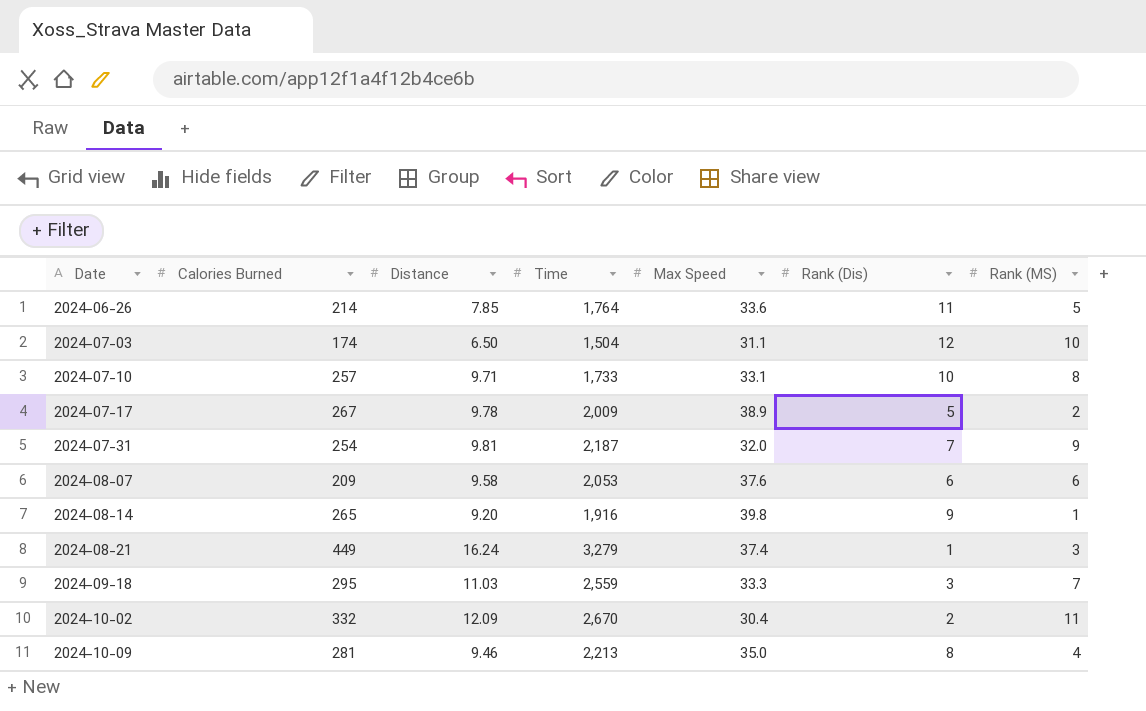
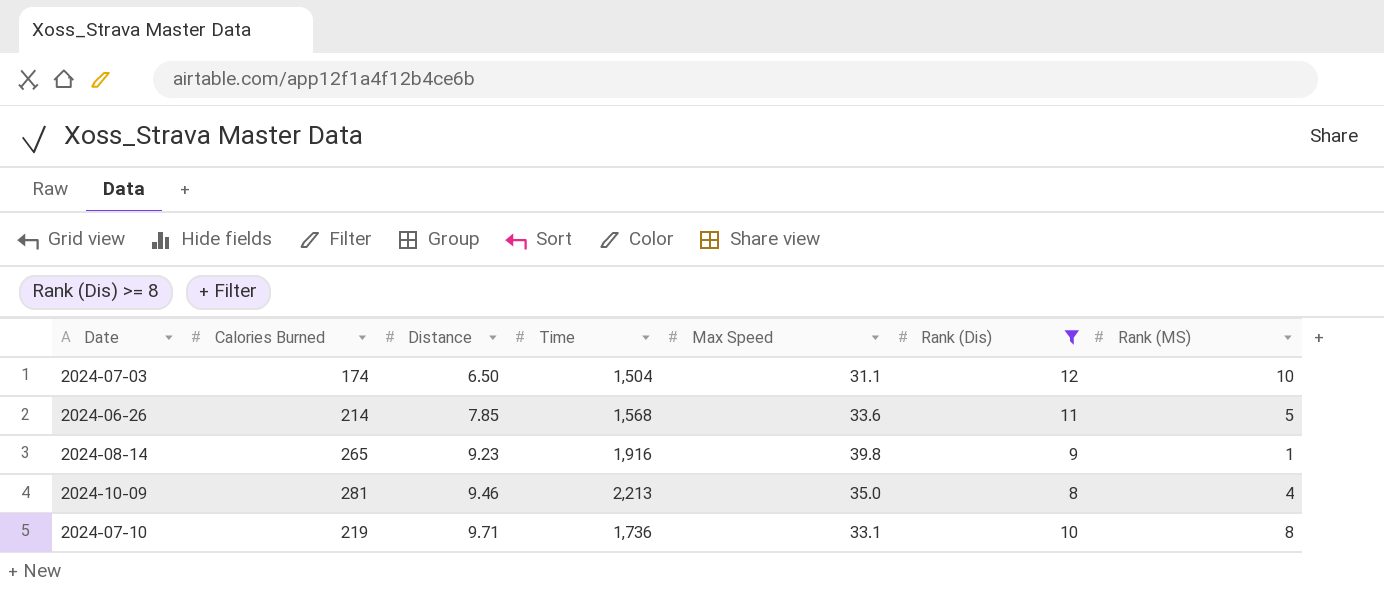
filter: none -> Rank (Dis) >= 8
row order: Date ascending -> Distance ascending
2024-06-26 | Time: 1,764 -> 1,568
2024-08-14 | Distance: 9.20 -> 9.23
2024-07-10 | Calories Burned: 257 -> 219
2024-07-10 | Time: 1,733 -> 1,736

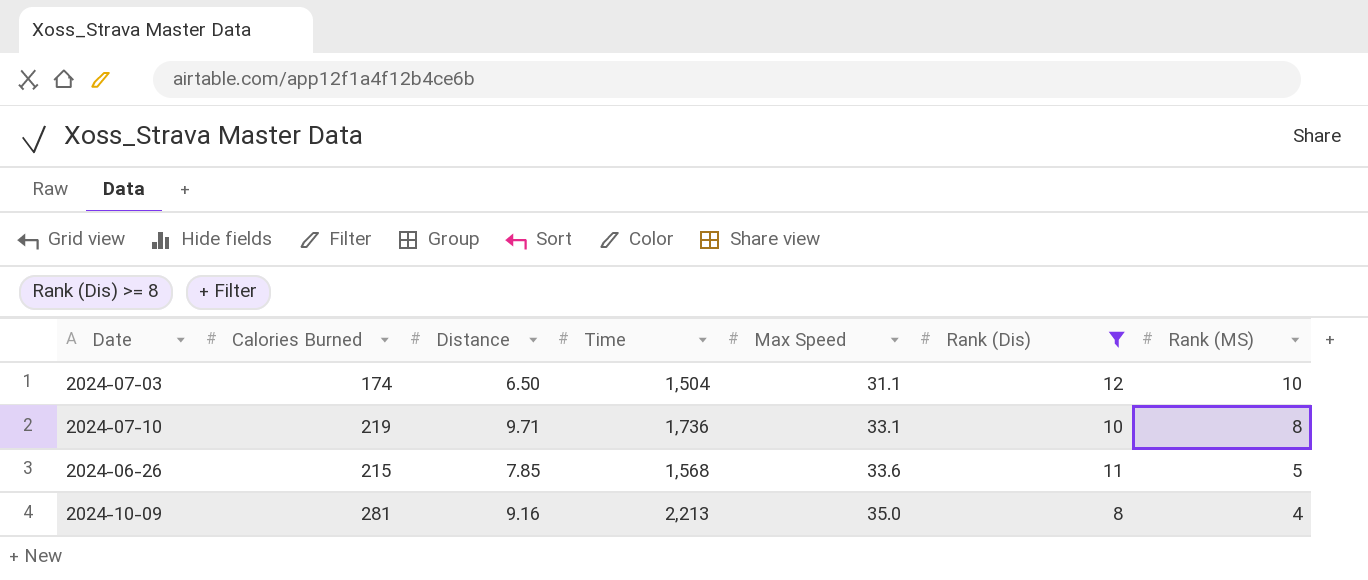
row order: Distance ascending -> Max Speed ascending
row 2024-08-14: 265 | 9.23 | 1,916 | 39.8 | 9 | 1 -> none
2024-06-26 | Calories Burned: 214 -> 215
2024-10-09 | Distance: 9.46 -> 9.16

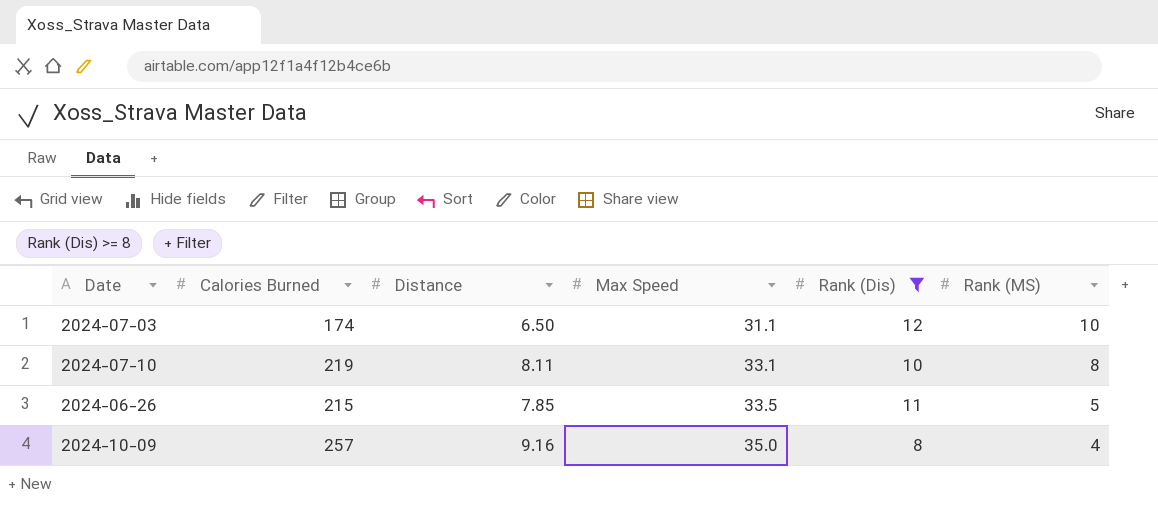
column Time | position: 4 -> none
2024-07-10 | Distance: 9.71 -> 8.11
2024-06-26 | Max Speed: 33.6 -> 33.5
2024-10-09 | Calories Burned: 281 -> 257

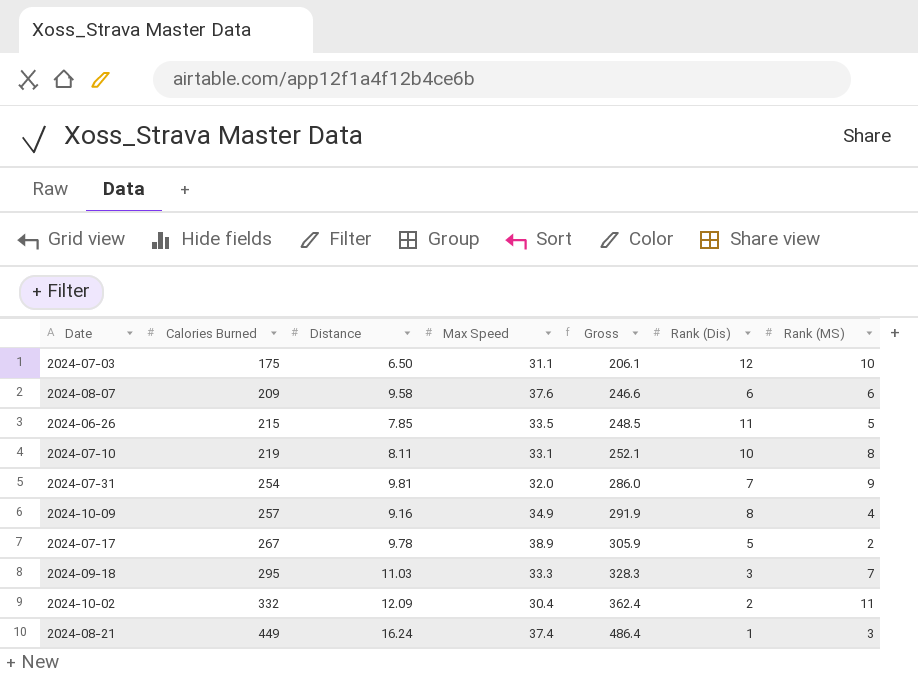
filter: Rank (Dis) >= 8 -> none
row order: Max Speed ascending -> Calories Burned ascending
column Gross | formula: none -> [Calories Burned] + [Max Speed]
2024-07-03 | Calories Burned: 174 -> 175
2024-10-09 | Max Speed: 35.0 -> 34.9

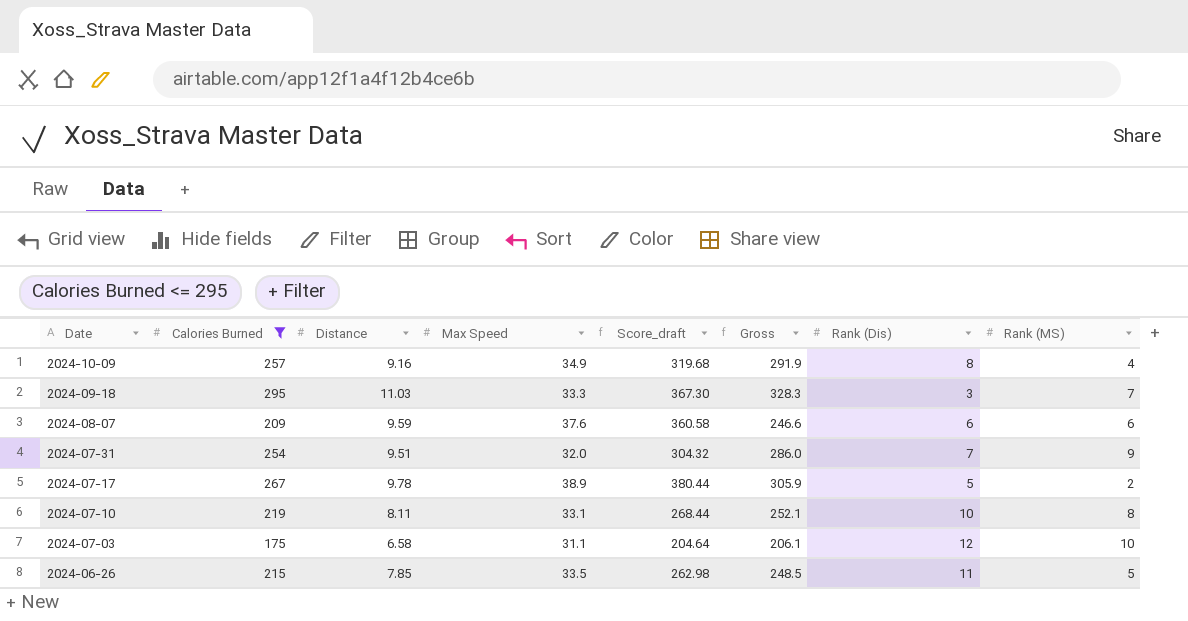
filter: none -> Calories Burned <= 295
row order: Calories Burned ascending -> Date descending
column Score_draft | formula: none -> [Distance] * [Max Speed]
2024-08-07 | Distance: 9.58 -> 9.59
2024-07-31 | Distance: 9.81 -> 9.51
2024-07-03 | Distance: 6.50 -> 6.58

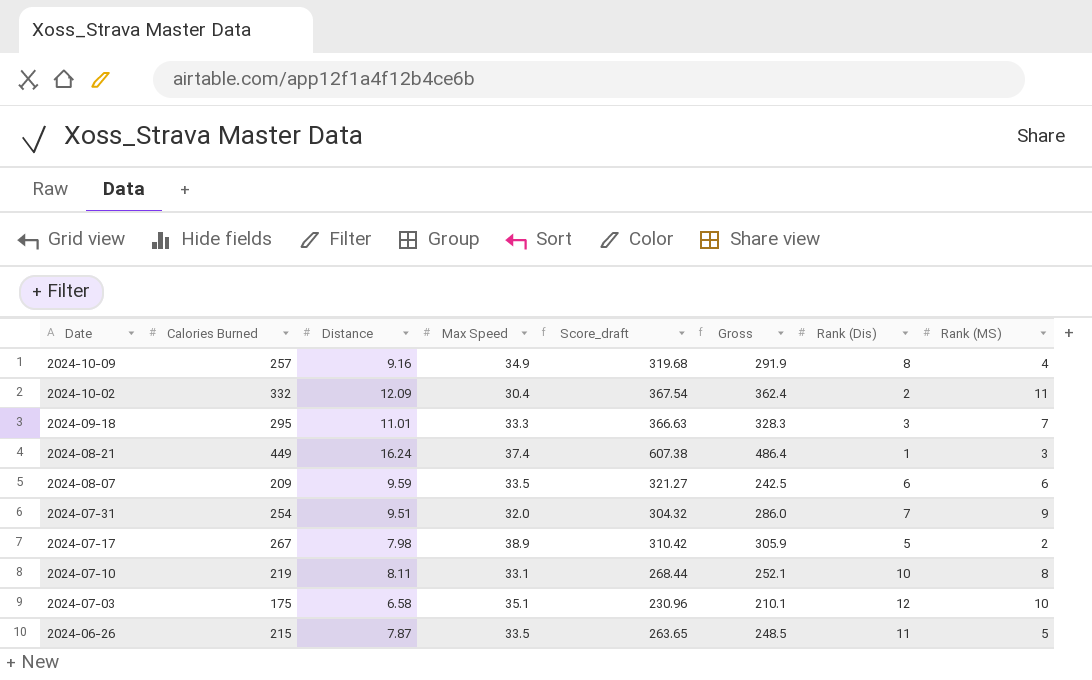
filter: Calories Burned <= 295 -> none
2024-09-18 | Distance: 11.03 -> 11.01
2024-09-18 | Score_draft: 367.30 -> 366.63
2024-08-07 | Max Speed: 37.6 -> 33.5
2024-08-07 | Score_draft: 360.58 -> 321.27
2024-08-07 | Gross: 246.6 -> 242.5
2024-07-17 | Distance: 9.78 -> 7.98
2024-07-17 | Score_draft: 380.44 -> 310.42
2024-07-03 | Max Speed: 31.1 -> 35.1
2024-07-03 | Score_draft: 204.64 -> 230.96
2024-07-03 | Gross: 206.1 -> 210.1
2024-06-26 | Distance: 7.85 -> 7.87
2024-06-26 | Score_draft: 262.98 -> 263.65

